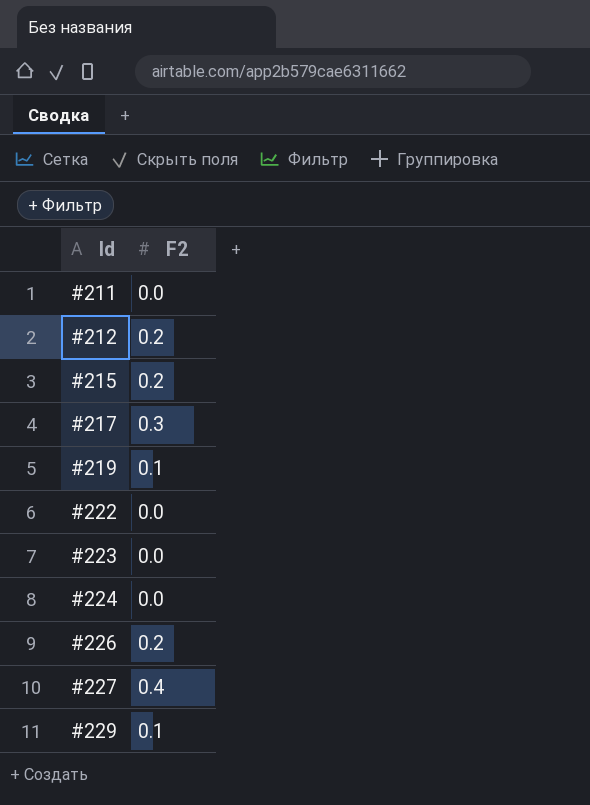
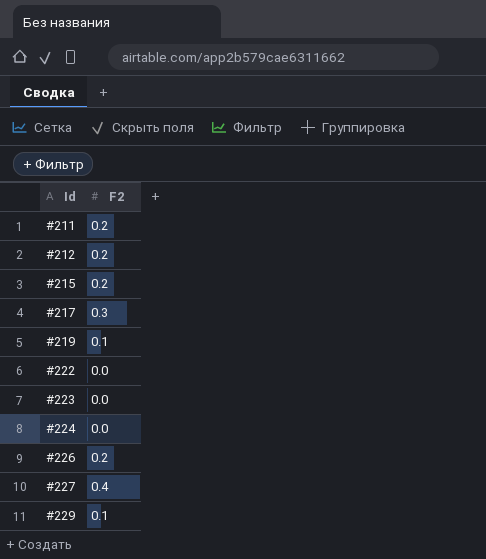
#211 | F2: 0.0 -> 0.2

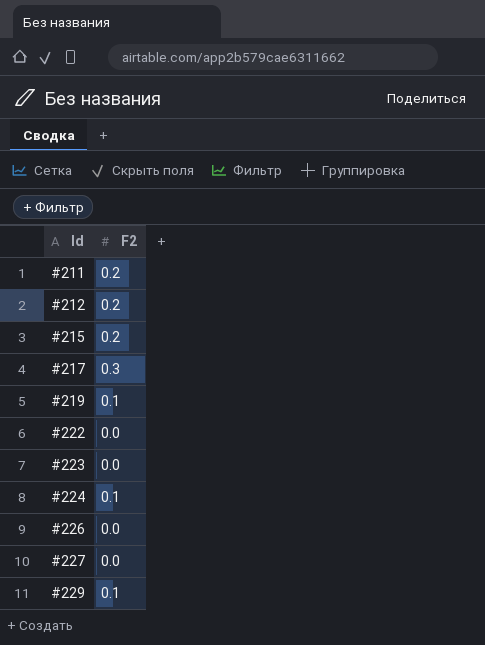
#224 | F2: 0.0 -> 0.1
#226 | F2: 0.2 -> 0.0
#227 | F2: 0.4 -> 0.0

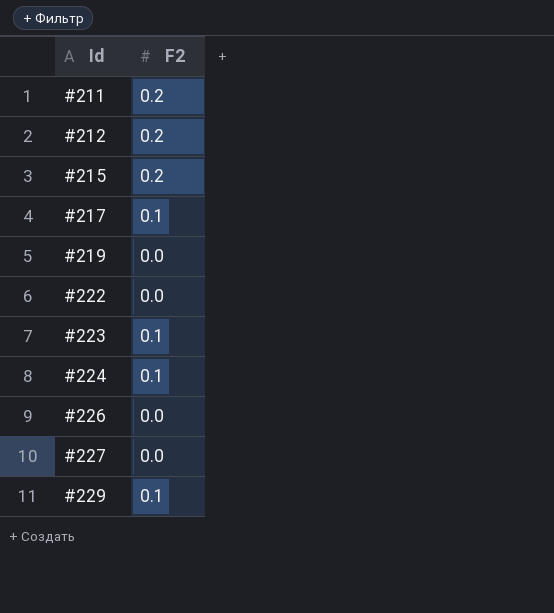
#217 | F2: 0.3 -> 0.1
#219 | F2: 0.1 -> 0.0
#223 | F2: 0.0 -> 0.1

